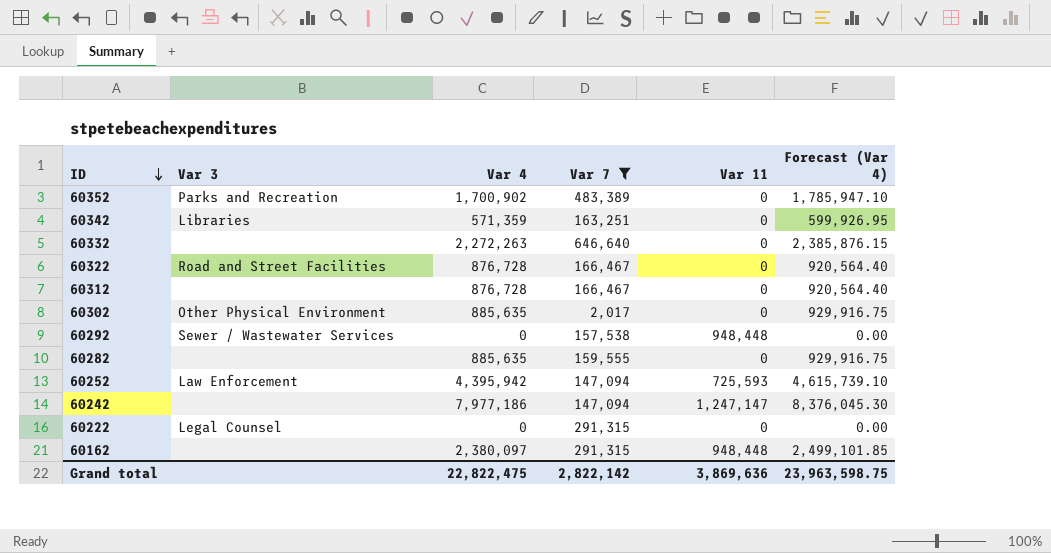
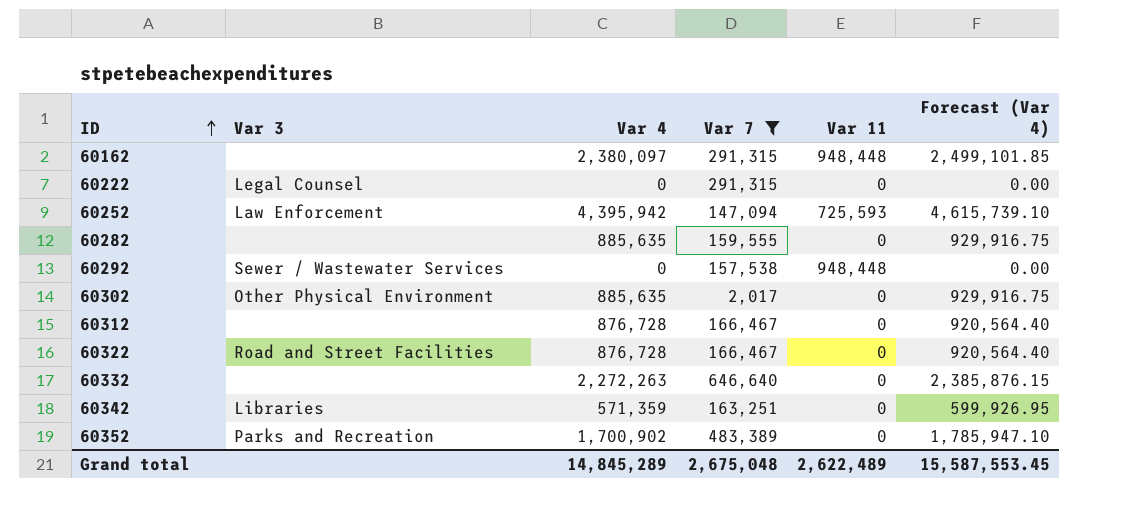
row order: ID descending -> ID ascending
row 60242: none | 7,977,186 | 147,094 | 1,247,147 | 8,376,045.30 -> none
Grand total | Var 4: 22,822,475 -> 14,845,289
Grand total | Var 7: 2,822,142 -> 2,675,048
Grand total | Var 11: 3,869,636 -> 2,622,489
Grand total | Forecast (Var 4): 23,963,598.75 -> 15,587,553.45

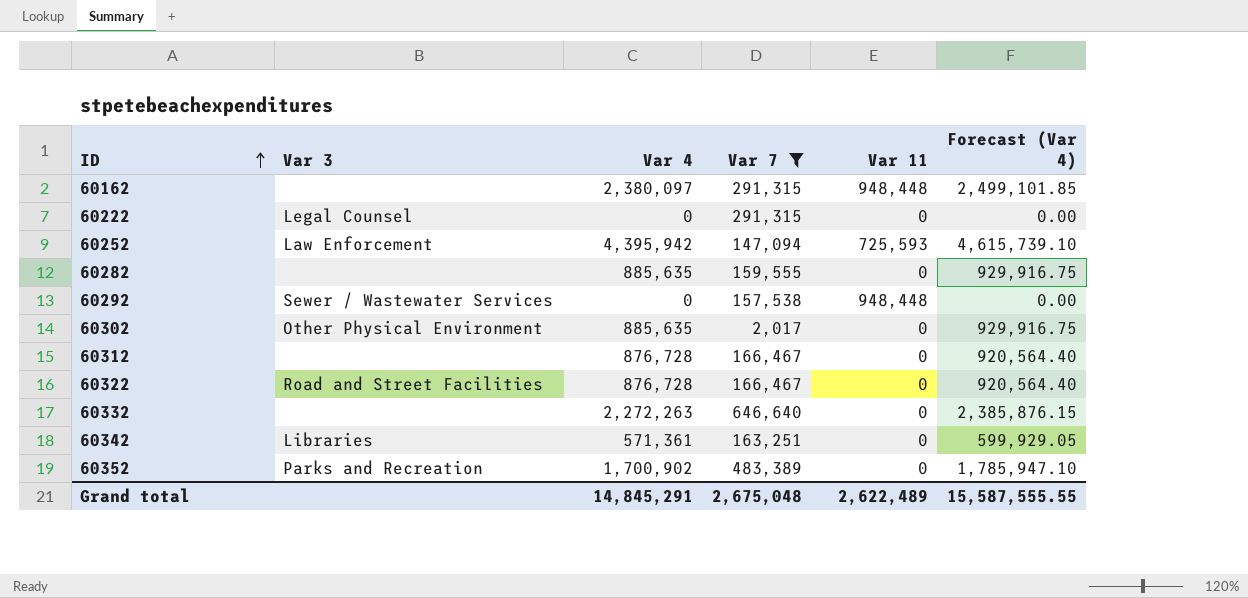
60342 | Var 4: 571,359 -> 571,361
60342 | Forecast (Var 4): 599,926.95 -> 599,929.05
Grand total | Var 4: 14,845,289 -> 14,845,291
Grand total | Forecast (Var 4): 15,587,553.45 -> 15,587,555.55

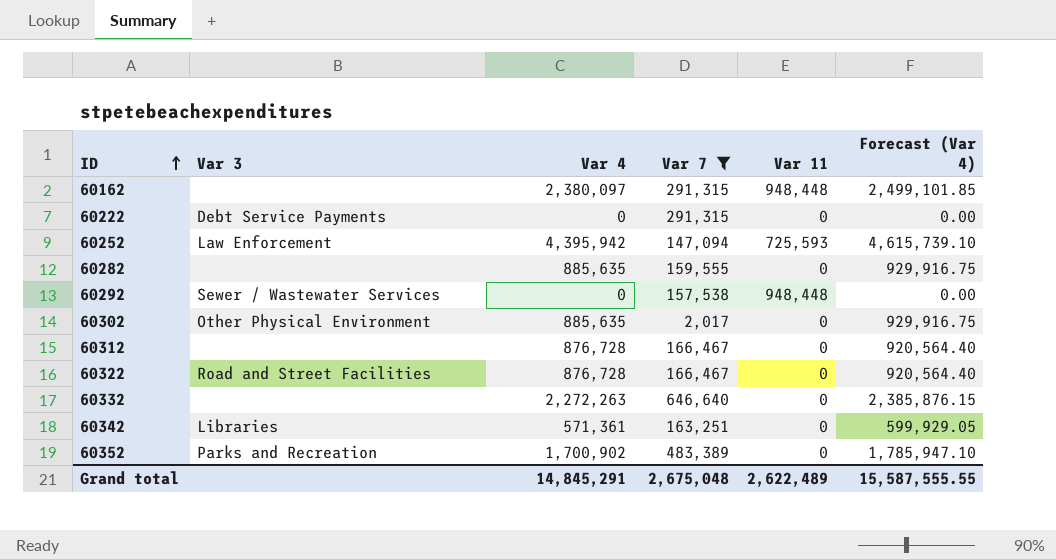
60222 | Var 3: Legal Counsel -> Debt Service Payments

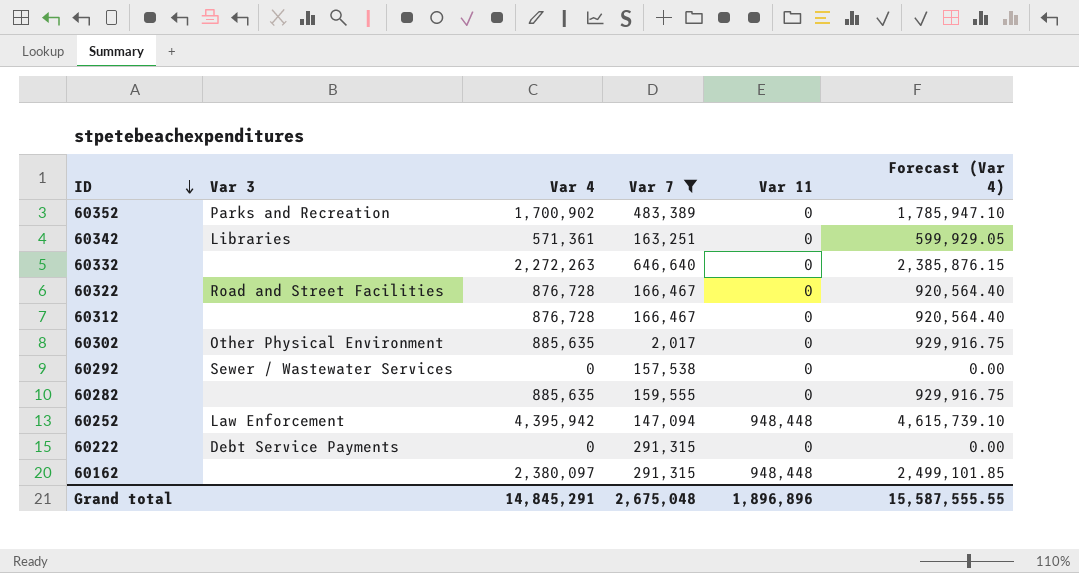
row order: ID ascending -> ID descending
60292 | Var 11: 948,448 -> 0
60252 | Var 11: 725,593 -> 948,448
Grand total | Var 11: 2,622,489 -> 1,896,896

